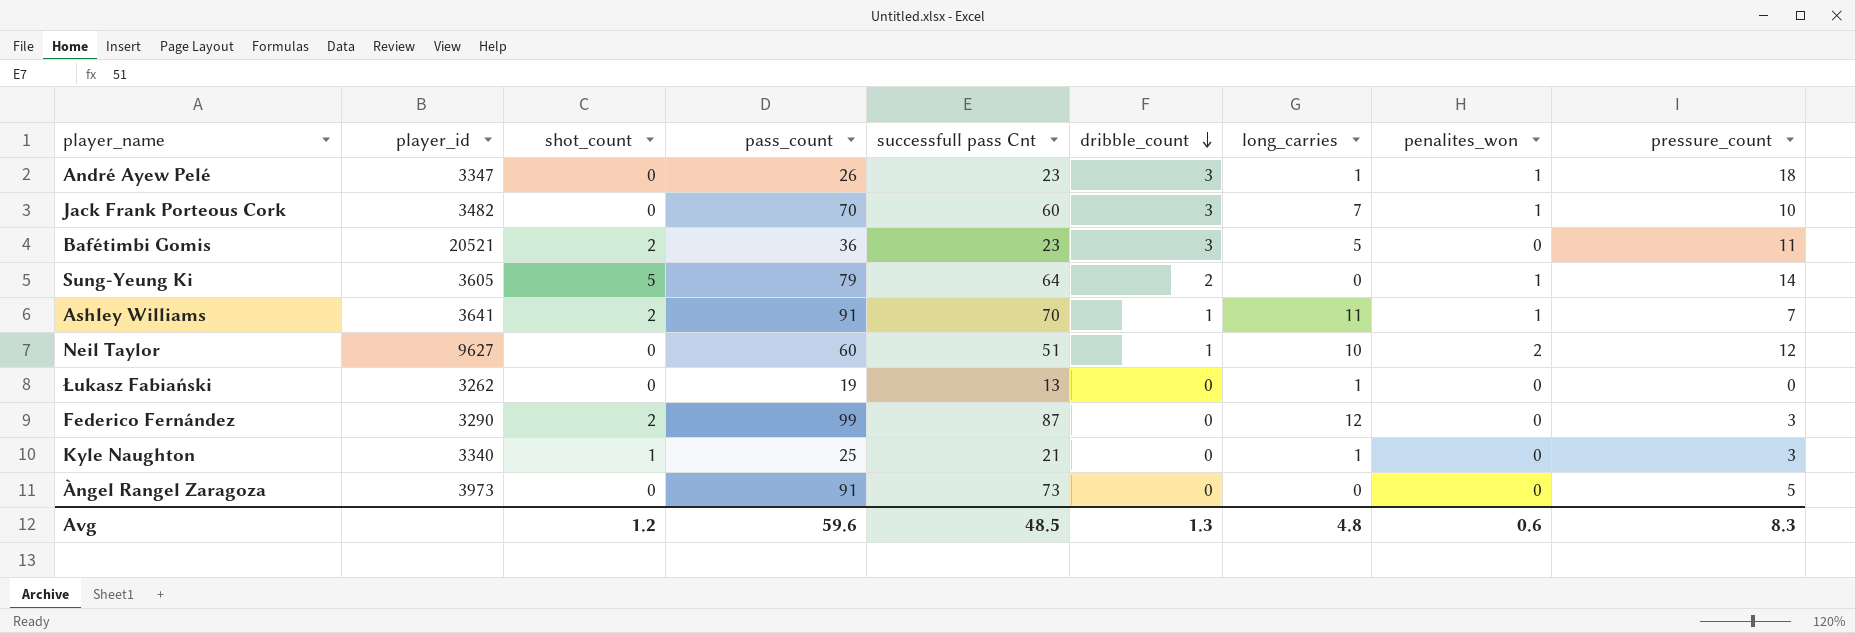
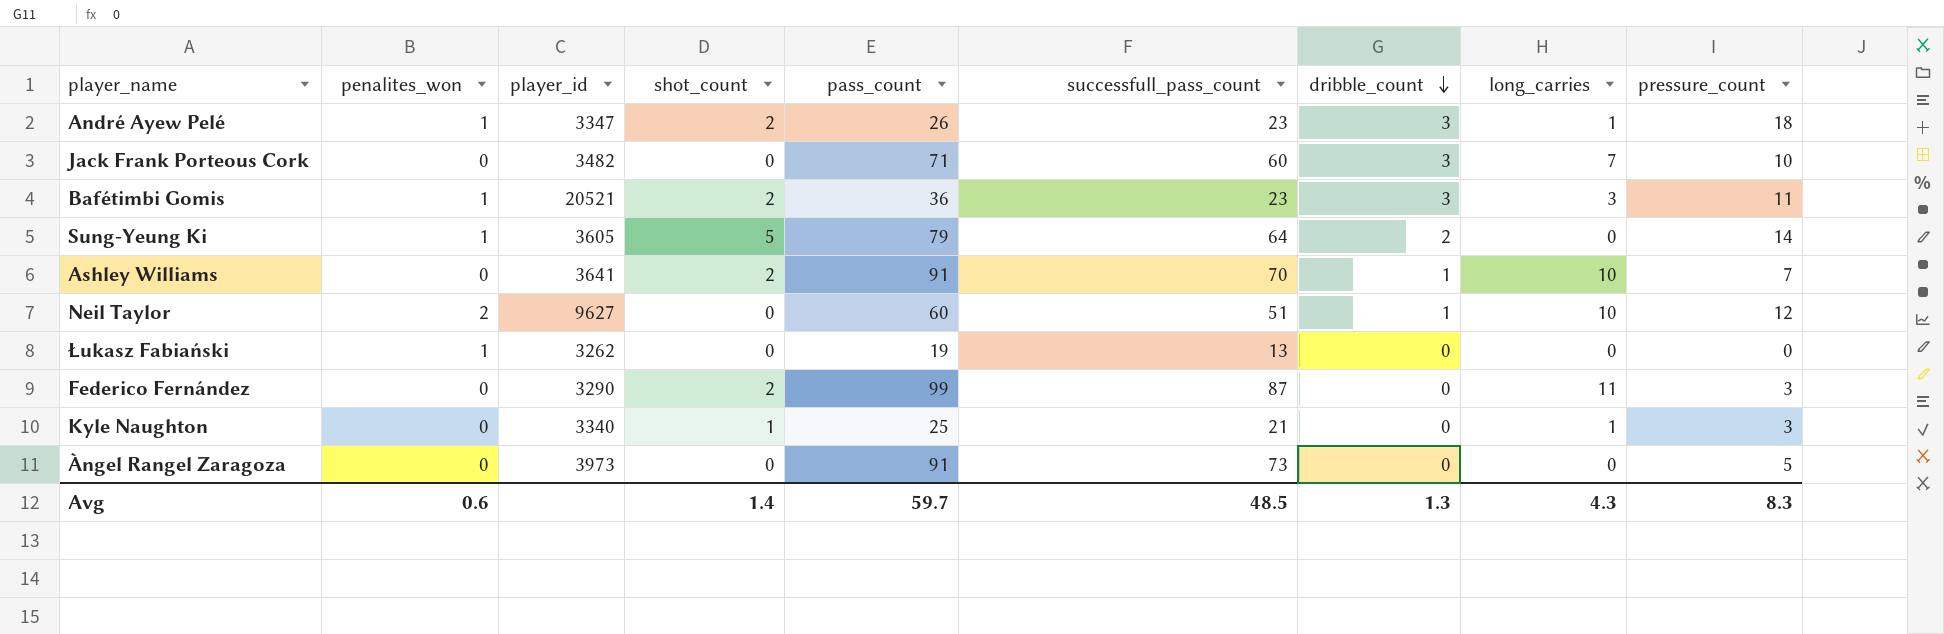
column penalites_won | position: 8 -> 2
column name: successfull pass Cnt -> successfull_pass_count
André Ayew Pelé | shot_count: 0 -> 2
Jack Frank Porteous Cork | penalites_won: 1 -> 0
Jack Frank Porteous Cork | pass_count: 70 -> 71
Bafétimbi Gomis | penalites_won: 0 -> 1
Bafétimbi Gomis | long_carries: 5 -> 3
Ashley Williams | penalites_won: 1 -> 0
Ashley Williams | long_carries: 11 -> 10
Łukasz Fabiański | penalites_won: 0 -> 1
Łukasz Fabiański | long_carries: 1 -> 0
Federico Fernández | long_carries: 12 -> 11
Avg | shot_count: 1.2 -> 1.4
Avg | pass_count: 59.6 -> 59.7
Avg | long_carries: 4.8 -> 4.3

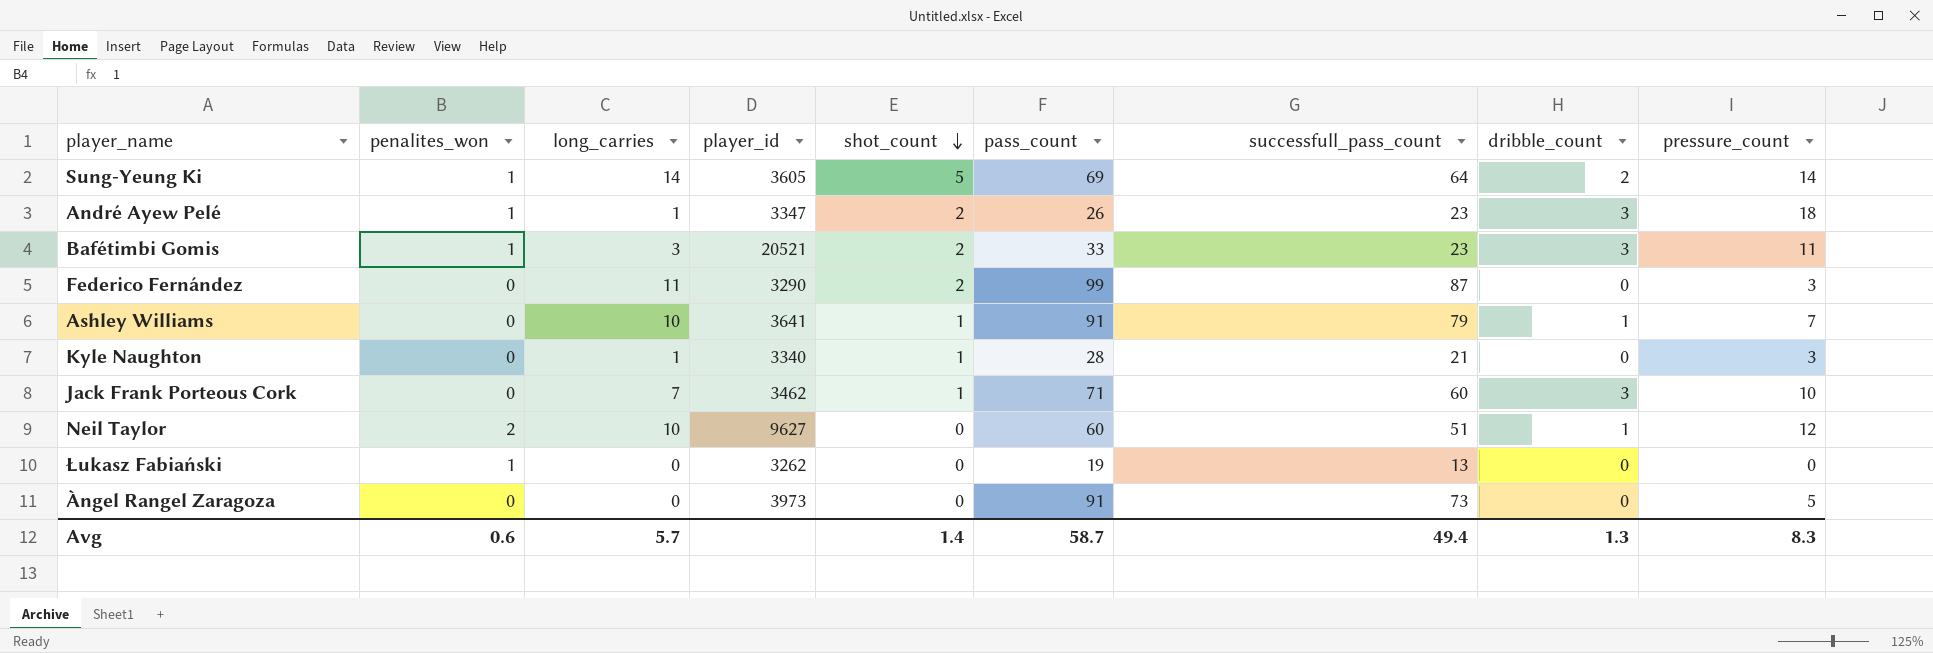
row order: dribble_count descending -> shot_count descending
column long_carries | position: 8 -> 3
Sung-Yeung Ki | long_carries: 0 -> 14
Sung-Yeung Ki | pass_count: 79 -> 69
Bafétimbi Gomis | pass_count: 36 -> 33
Ashley Williams | shot_count: 2 -> 1
Ashley Williams | successfull_pass_count: 70 -> 79
Kyle Naughton | pass_count: 25 -> 28
Jack Frank Porteous Cork | player_id: 3482 -> 3462
Jack Frank Porteous Cork | shot_count: 0 -> 1
Avg | long_carries: 4.3 -> 5.7
Avg | pass_count: 59.7 -> 58.7
Avg | successfull_pass_count: 48.5 -> 49.4

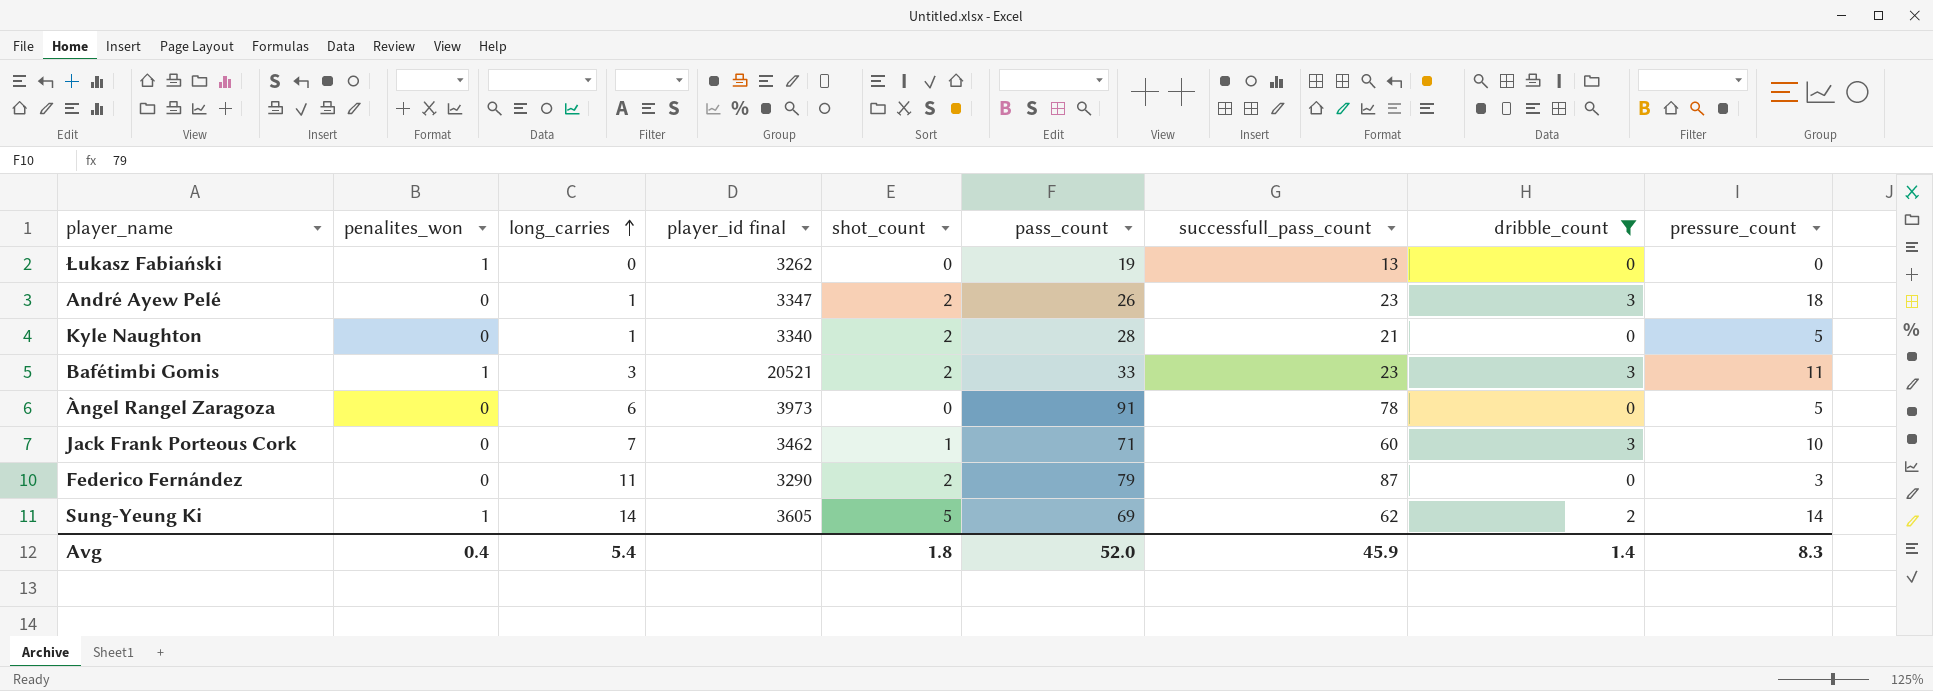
filter: none -> dribble_count != 1
row order: shot_count descending -> long_carries ascending
column name: player_id -> player_id final
André Ayew Pelé | penalites_won: 1 -> 0
Kyle Naughton | shot_count: 1 -> 2
Kyle Naughton | pressure_count: 3 -> 5
Àngel Rangel Zaragoza | long_carries: 0 -> 6
Àngel Rangel Zaragoza | successfull_pass_count: 73 -> 78
Federico Fernández | pass_count: 99 -> 79
Sung-Yeung Ki | successfull_pass_count: 64 -> 62
Avg | penalites_won: 0.6 -> 0.4
Avg | long_carries: 5.7 -> 5.4
Avg | shot_count: 1.4 -> 1.8
Avg | pass_count: 58.7 -> 52.0
Avg | successfull_pass_count: 49.4 -> 45.9
Avg | dribble_count: 1.3 -> 1.4

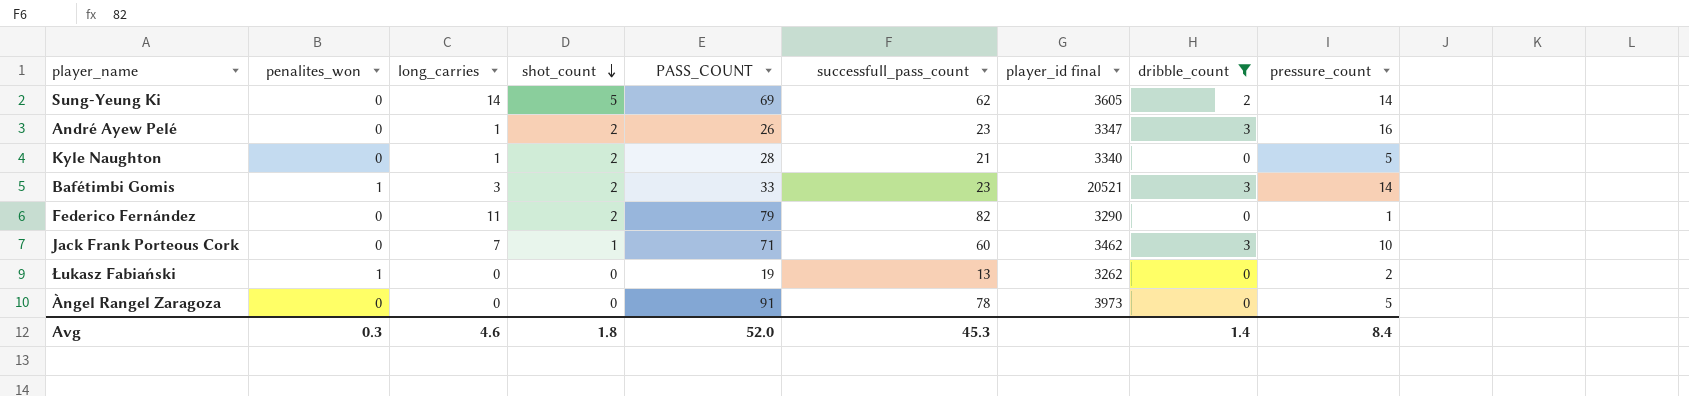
row order: long_carries ascending -> shot_count descending
column name: pass_count -> PASS_COUNT
column player_id final | position: 4 -> 7
Sung-Yeung Ki | penalites_won: 1 -> 0
André Ayew Pelé | pressure_count: 18 -> 16
Bafétimbi Gomis | pressure_count: 11 -> 14
Federico Fernández | successfull_pass_count: 87 -> 82
Federico Fernández | pressure_count: 3 -> 1
Łukasz Fabiański | pressure_count: 0 -> 2
Àngel Rangel Zaragoza | long_carries: 6 -> 0
Avg | penalites_won: 0.4 -> 0.3
Avg | long_carries: 5.4 -> 4.6
Avg | successfull_pass_count: 45.9 -> 45.3
Avg | pressure_count: 8.3 -> 8.4

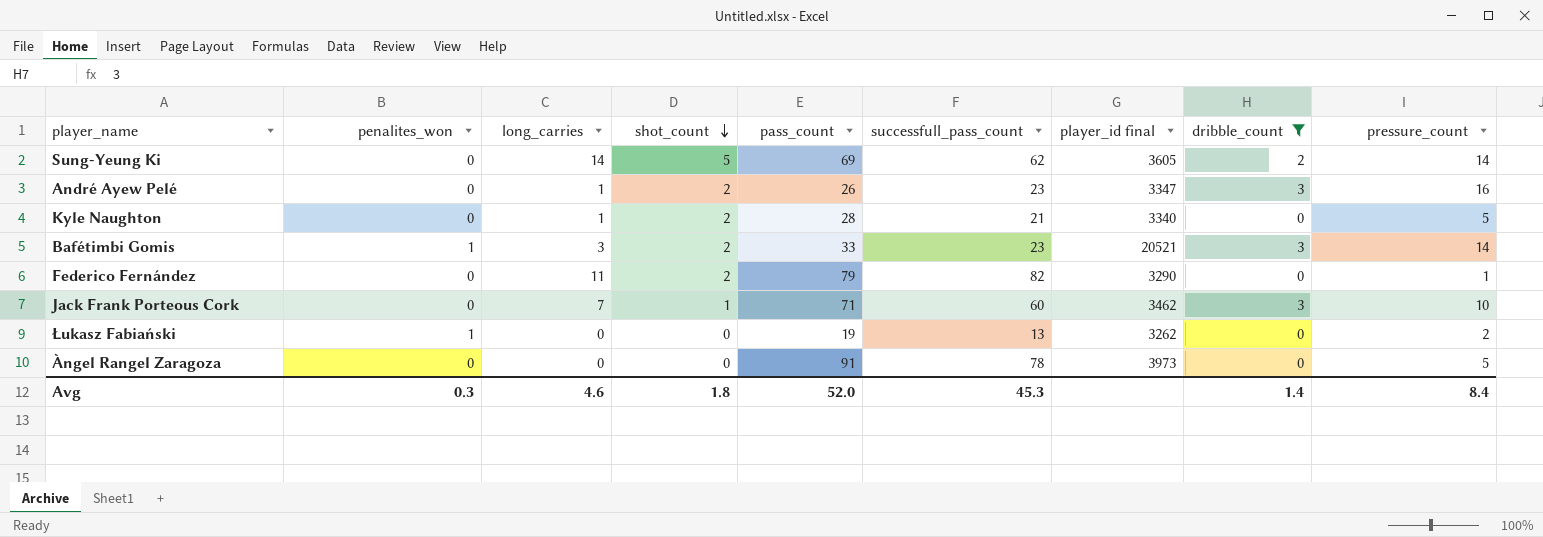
column name: PASS_COUNT -> pass_count

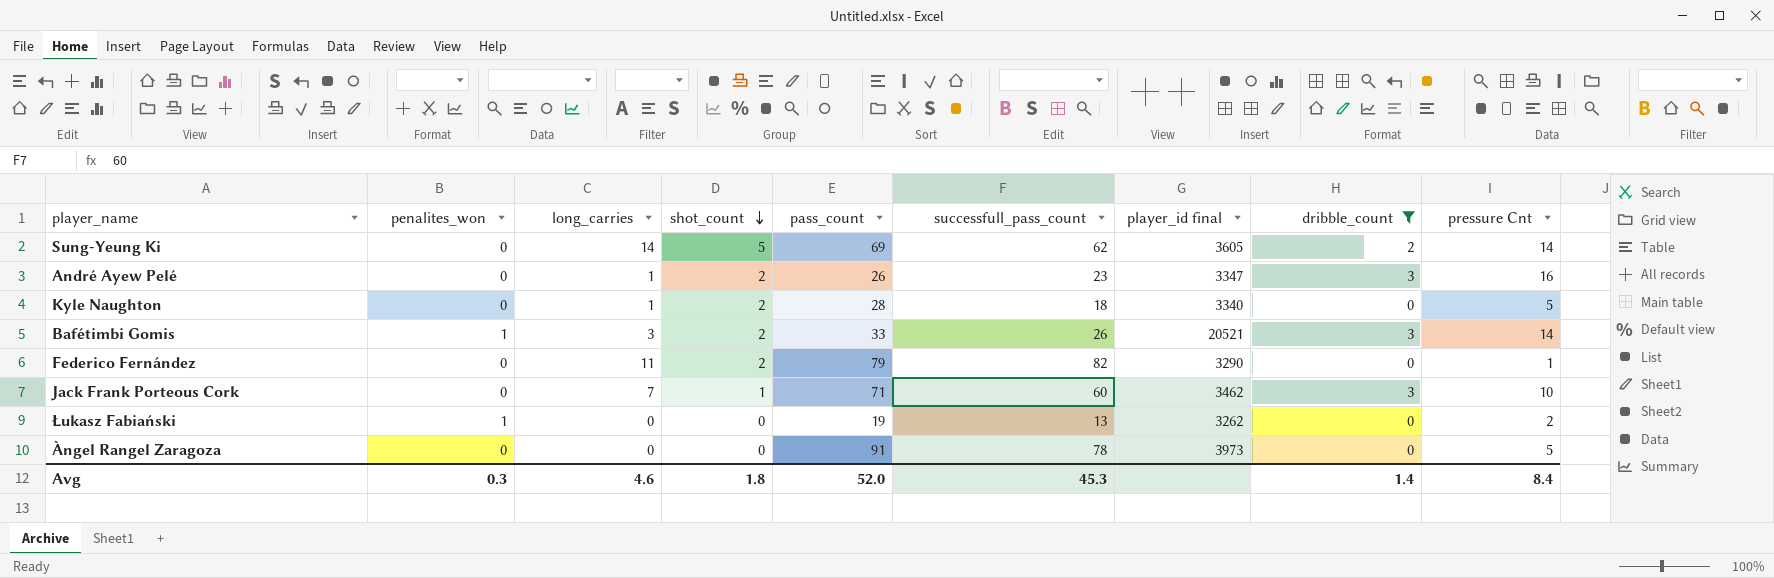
column name: pressure_count -> pressure Cnt
Kyle Naughton | successfull_pass_count: 21 -> 18
Bafétimbi Gomis | successfull_pass_count: 23 -> 26

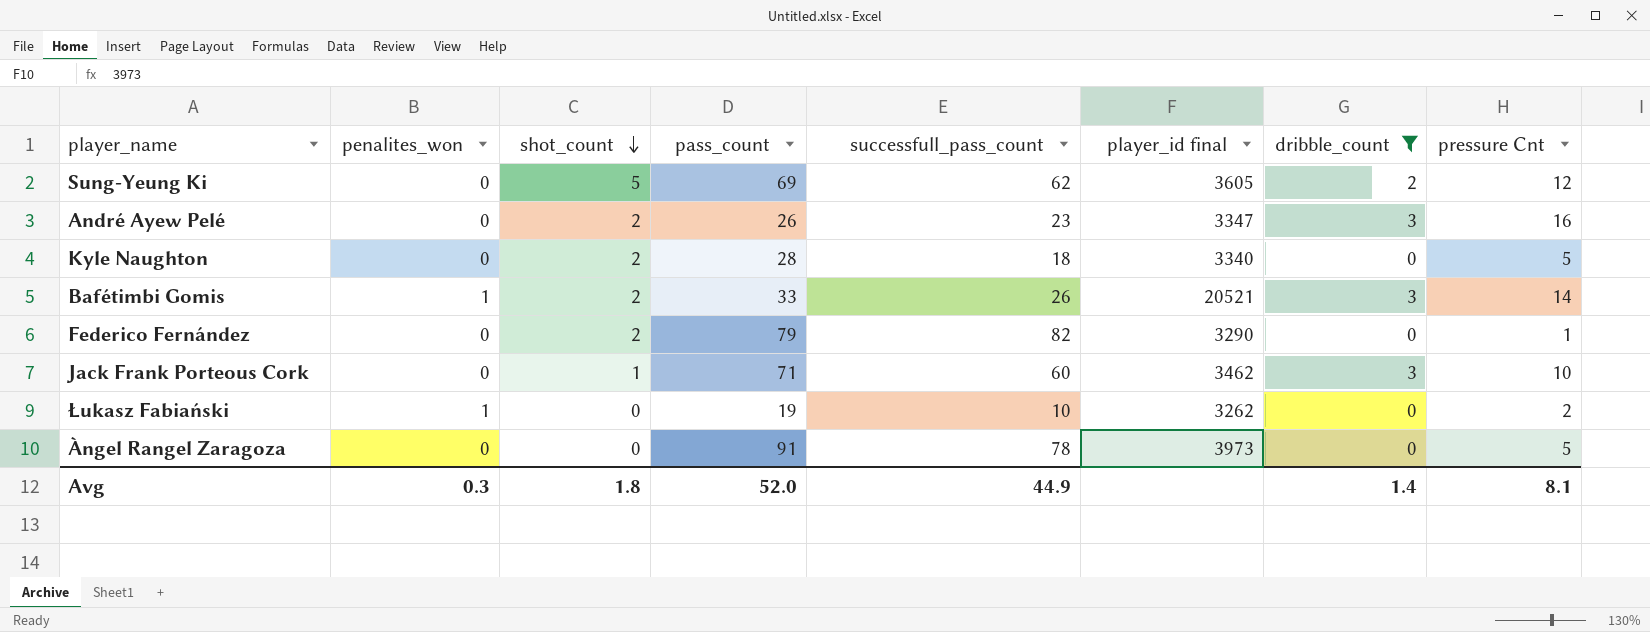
column long_carries | position: 3 -> none
Sung-Yeung Ki | pressure Cnt: 14 -> 12
Łukasz Fabiański | successfull_pass_count: 13 -> 10
Avg | successfull_pass_count: 45.3 -> 44.9
Avg | pressure Cnt: 8.4 -> 8.1

